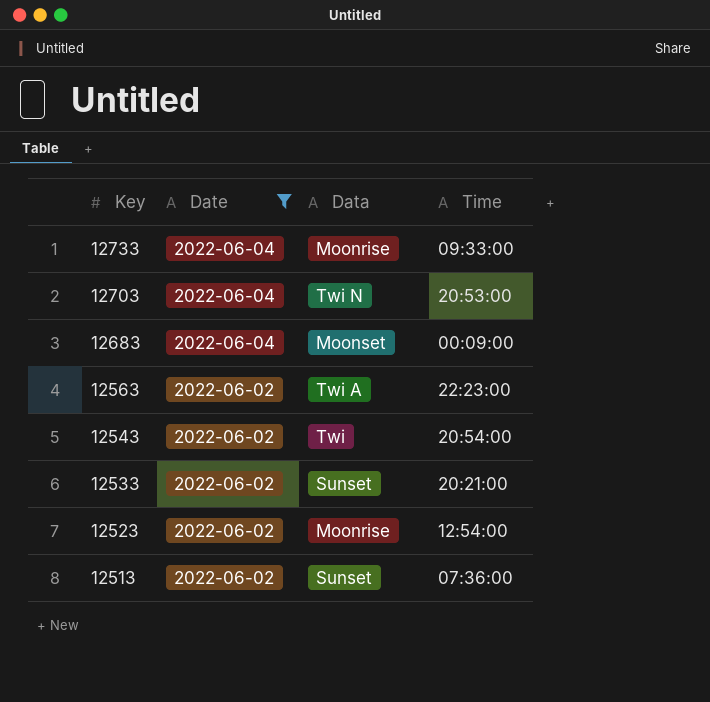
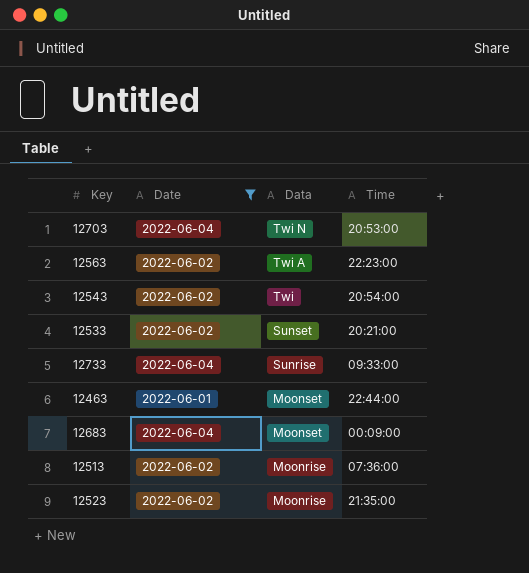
row order: Key descending -> Data descending
12733 | Data: Moonrise -> Sunrise
row 12463: none -> 2022-06-01 | Moonset | 22:44:00
12513 | Data: Sunset -> Moonrise
12523 | Time: 12:54:00 -> 21:35:00

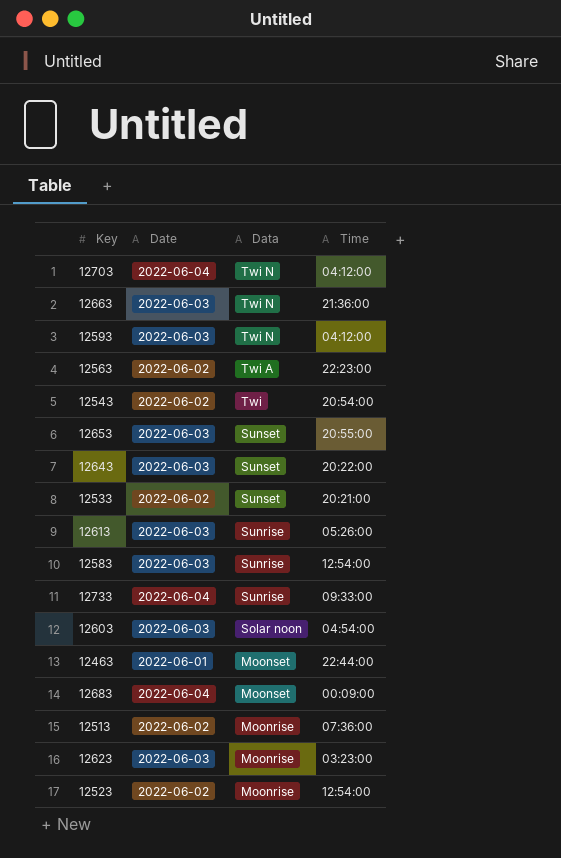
filter: Date != 2022-06-03 -> none
12703 | Time: 20:53:00 -> 04:12:00
12523 | Time: 21:35:00 -> 12:54:00

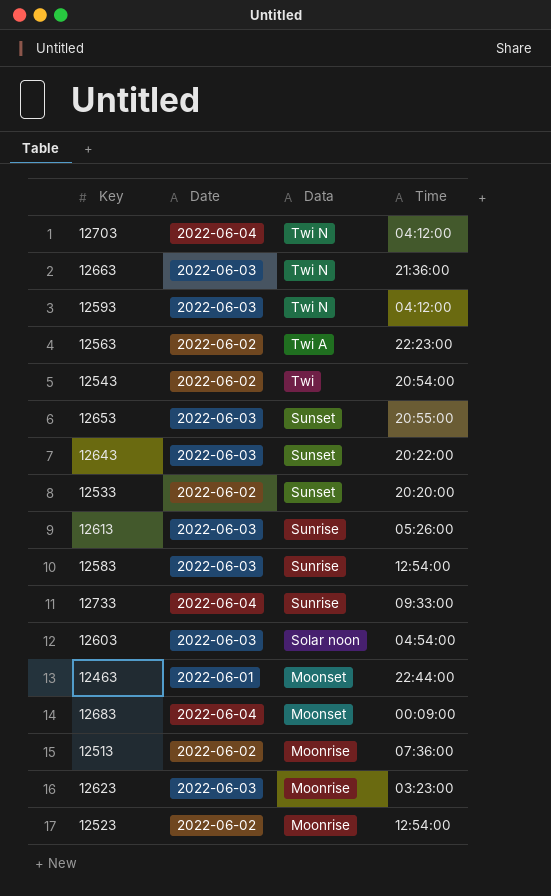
12533 | Time: 20:21:00 -> 20:20:00

